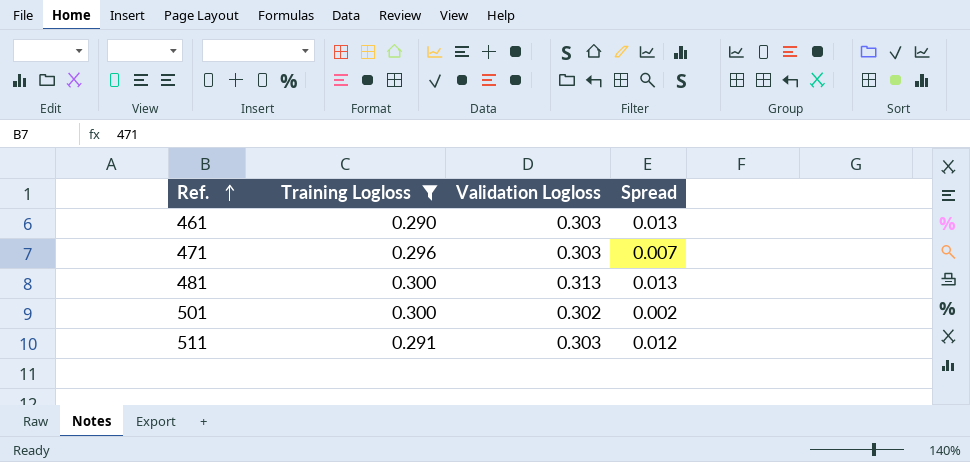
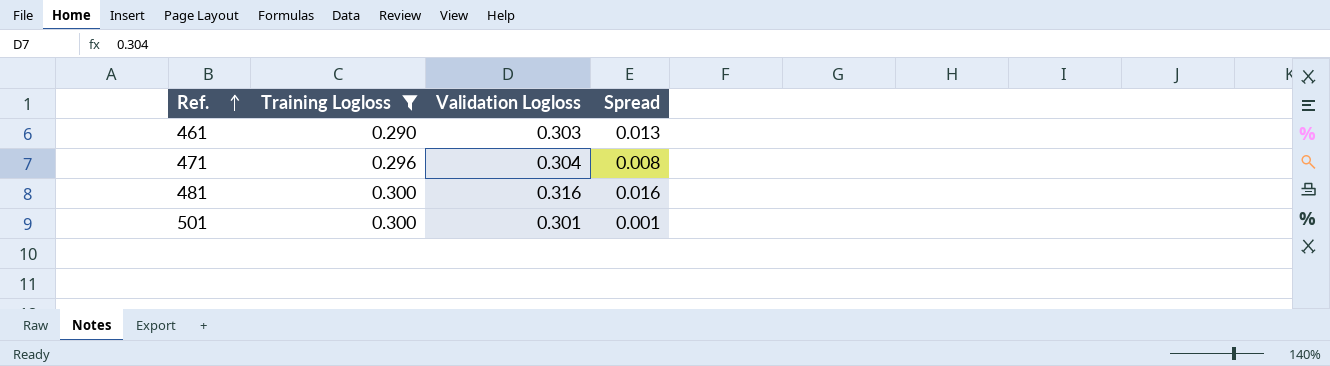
row 511: 0.291 | 0.303 | 0.012 -> none
471 | Validation Logloss: 0.303 -> 0.304
471 | Spread: 0.007 -> 0.008
481 | Validation Logloss: 0.313 -> 0.316
481 | Spread: 0.013 -> 0.016
501 | Validation Logloss: 0.302 -> 0.301
501 | Spread: 0.002 -> 0.001

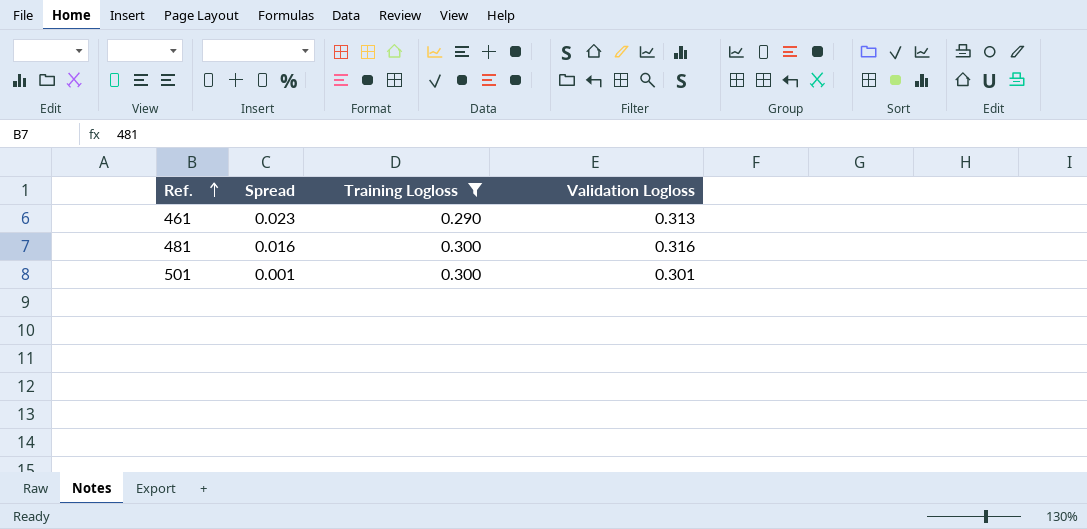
column Spread | position: 4 -> 2
row 471: 0.296 | 0.304 | 0.008 -> none
461 | Spread: 0.013 -> 0.023
461 | Validation Logloss: 0.303 -> 0.313

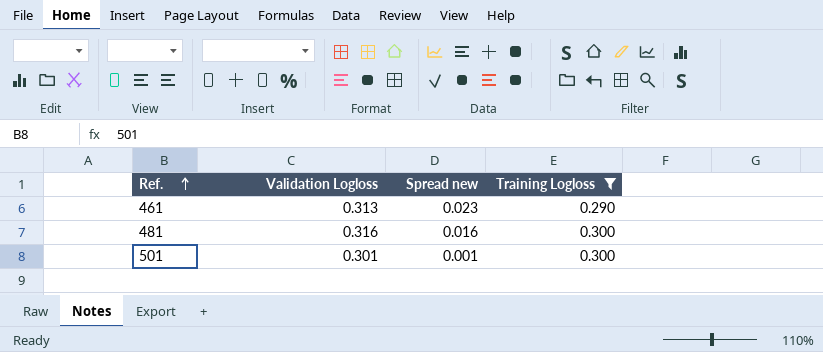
column Validation Logloss | position: 4 -> 2
column name: Spread -> Spread new

